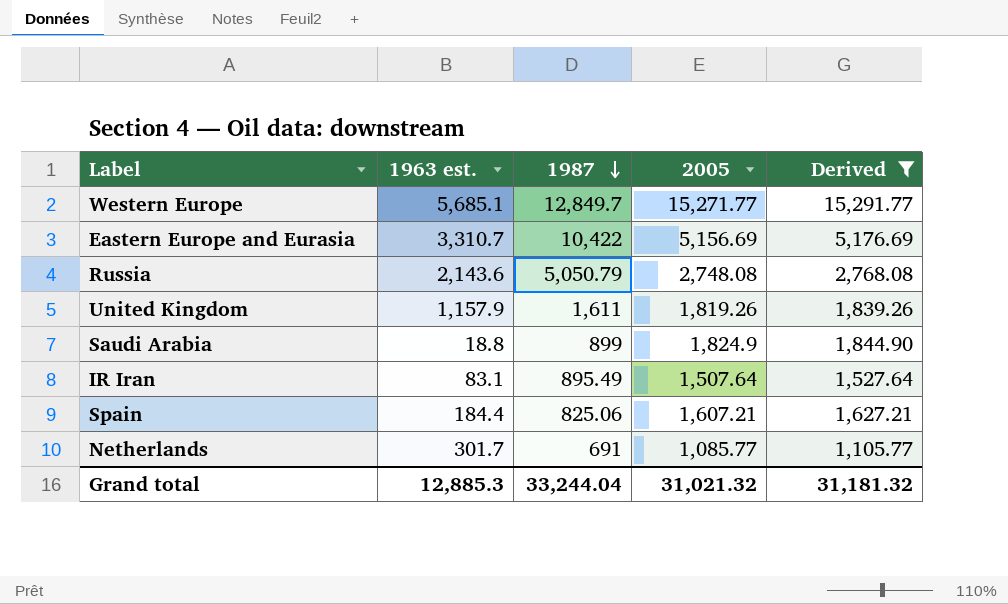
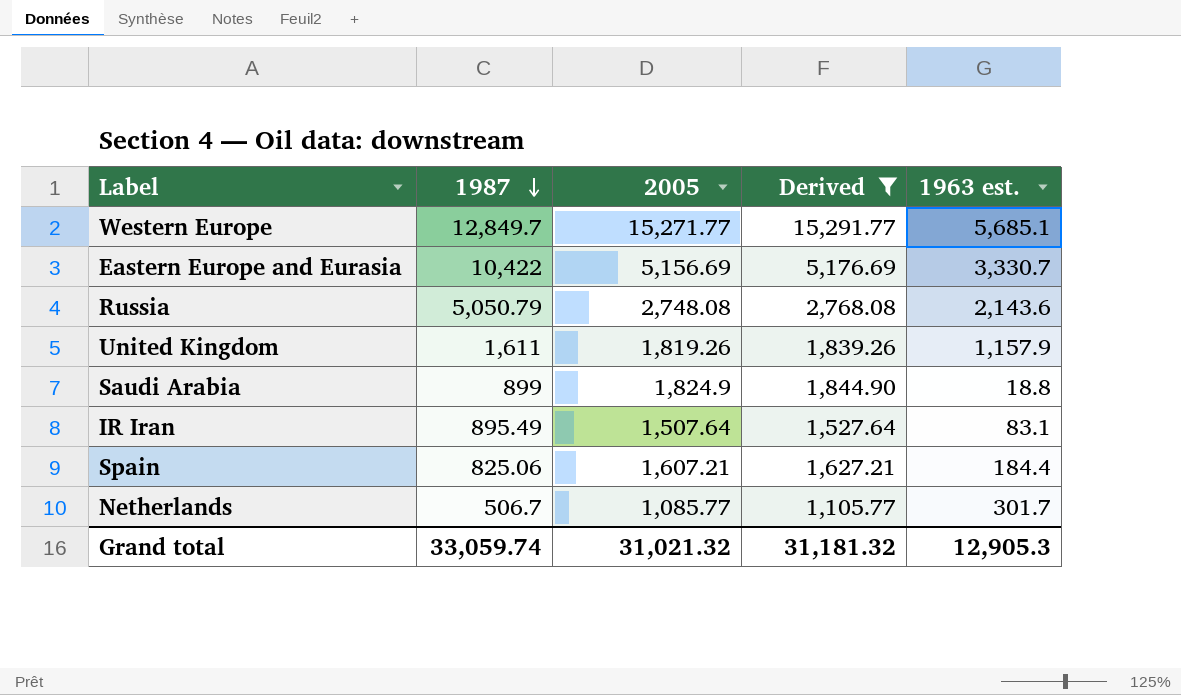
column 1963 est. | position: 2 -> 5
Eastern Europe and Eurasia | 1963 est.: 3,310.7 -> 3,330.7
Netherlands | 1987: 691 -> 506.7
Grand total | 1987: 33,244.04 -> 33,059.74
Grand total | 1963 est.: 12,885.3 -> 12,905.3

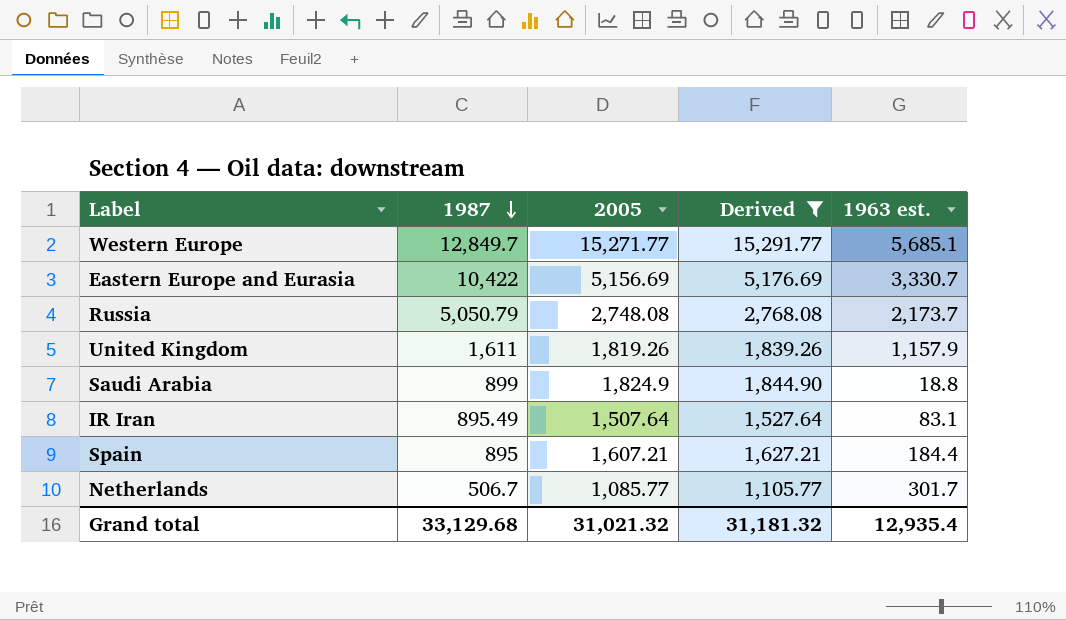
Russia | 1963 est.: 2,143.6 -> 2,173.7
Spain | 1987: 825.06 -> 895
Grand total | 1987: 33,059.74 -> 33,129.68
Grand total | 1963 est.: 12,905.3 -> 12,935.4

